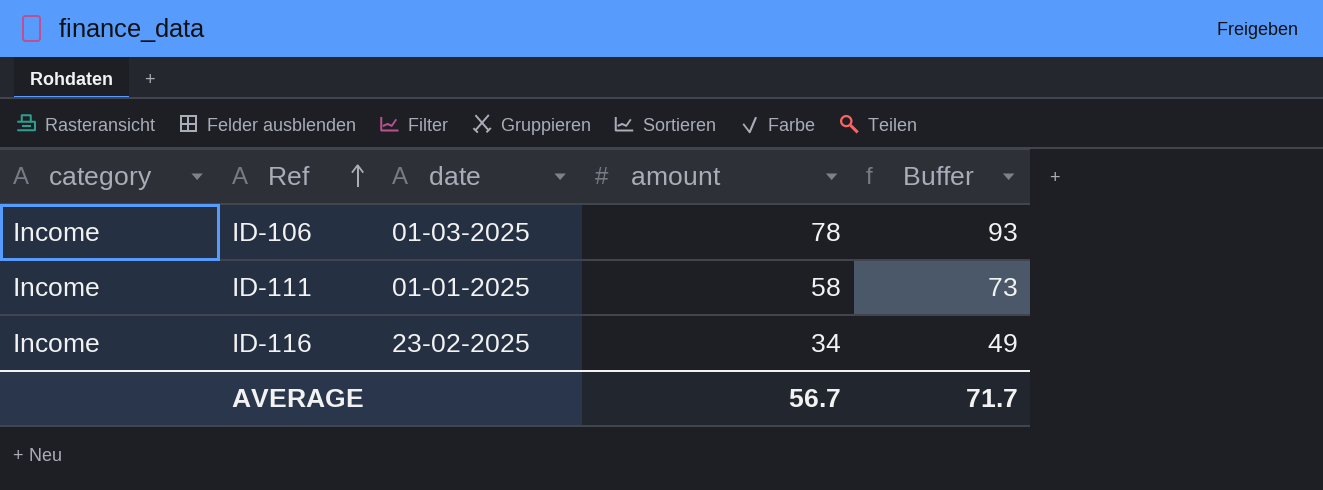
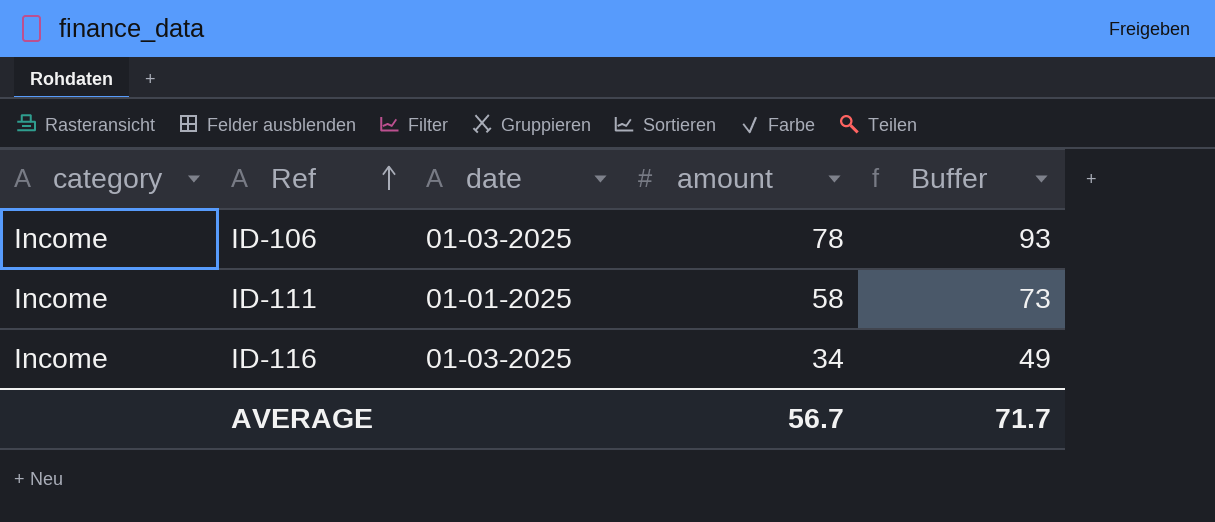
ID-116 | date: 23-02-2025 -> 01-03-2025

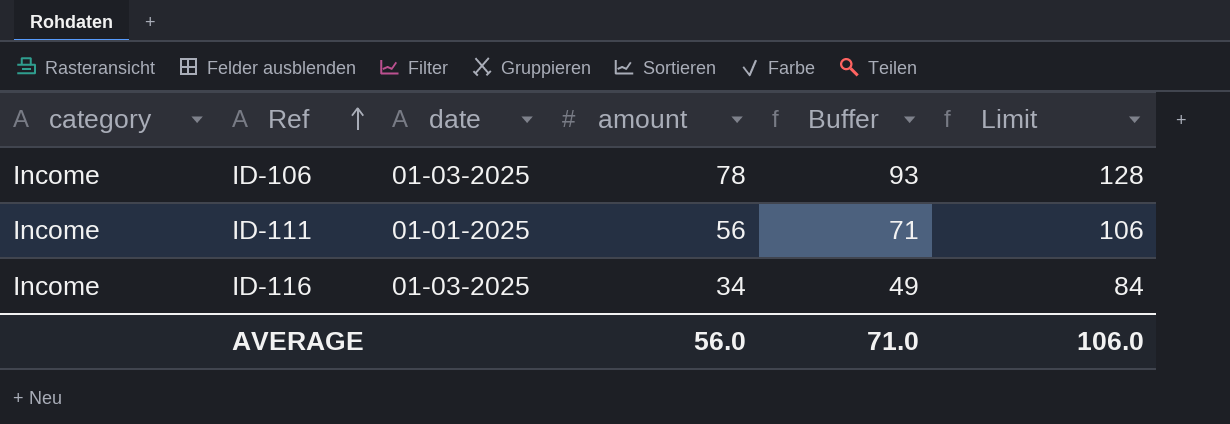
column Limit | formula: none -> [amount] + 50
ID-111 | amount: 58 -> 56
ID-111 | Buffer: 73 -> 71
AVERAGE | amount: 56.7 -> 56.0
AVERAGE | Buffer: 71.7 -> 71.0

